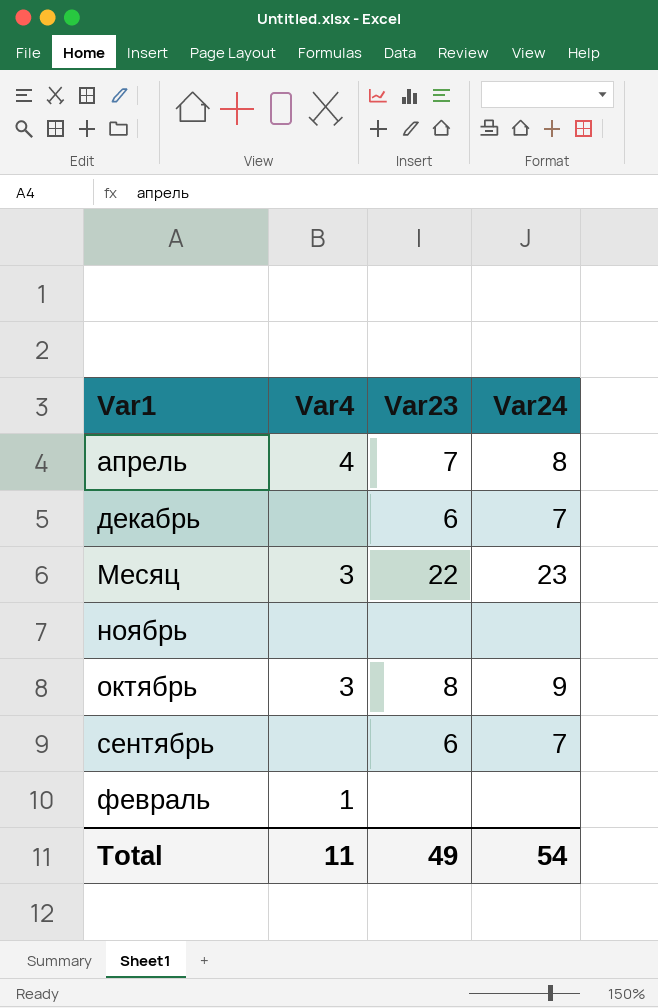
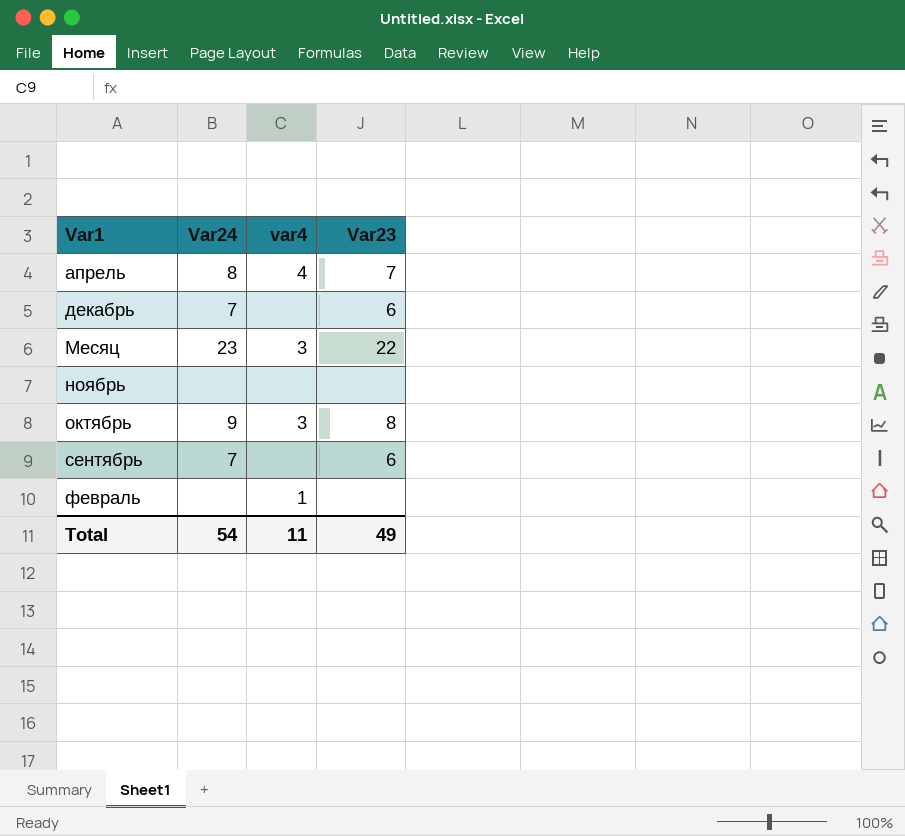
column Var24 | position: 4 -> 2
column name: Var4 -> var4

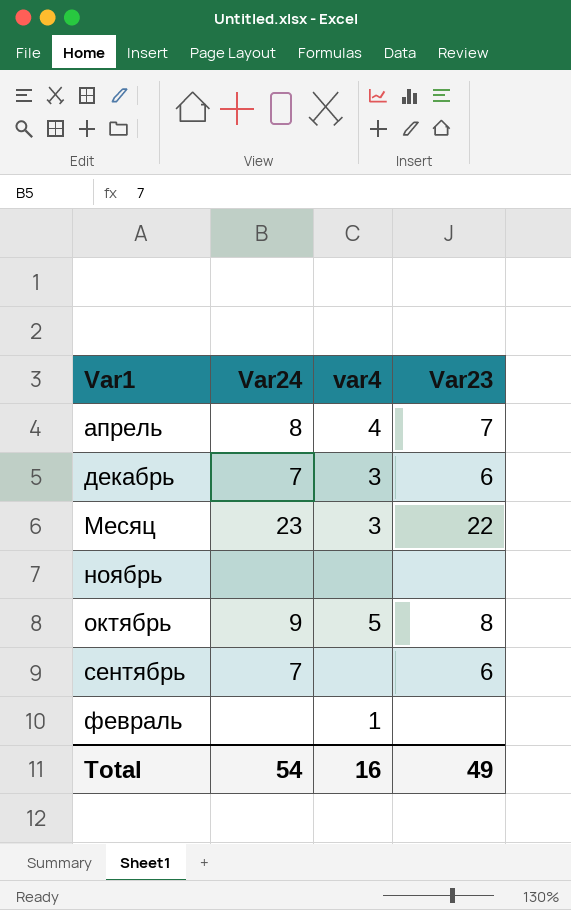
декабрь | var4: none -> 3
октябрь | var4: 3 -> 5
Total | var4: 11 -> 16

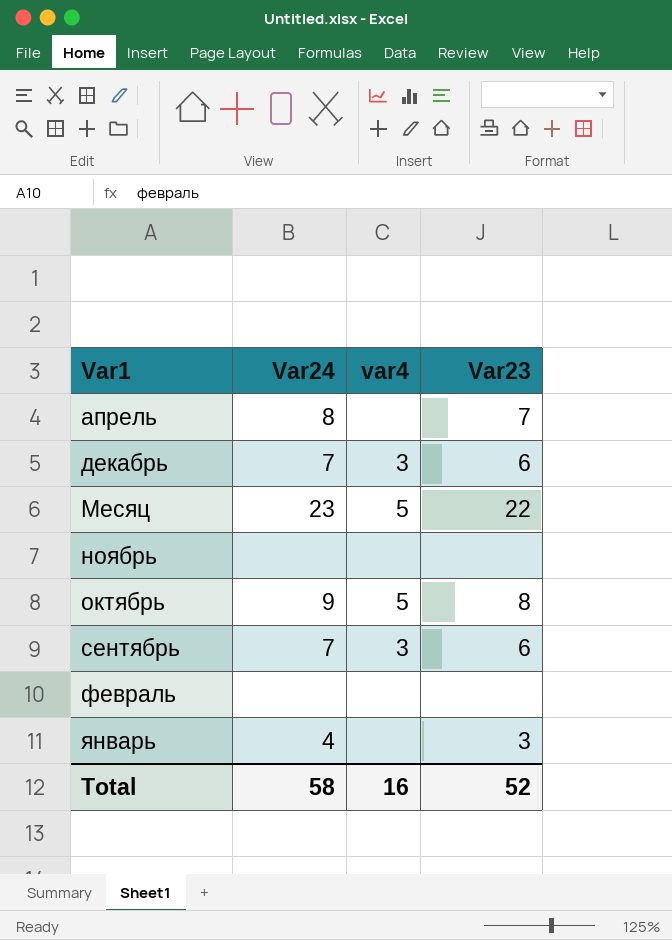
апрель | var4: 4 -> none
Месяц | var4: 3 -> 5
сентябрь | var4: none -> 3
февраль | var4: 1 -> none
row январь: none -> 4 | none | 3
Total | Var24: 54 -> 58
Total | Var23: 49 -> 52

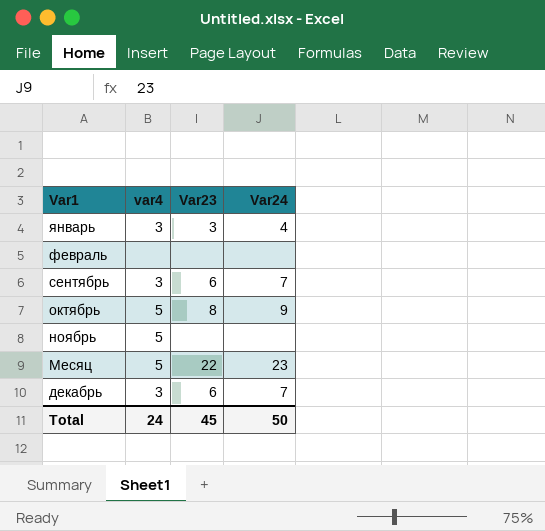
row order: Var1 ascending -> Var1 descending
column Var24 | position: 2 -> 4
row апрель: 8 | none | 7 -> none
январь | var4: none -> 3
ноябрь | var4: none -> 5
Total | var4: 16 -> 24
Total | Var23: 52 -> 45
Total | Var24: 58 -> 50

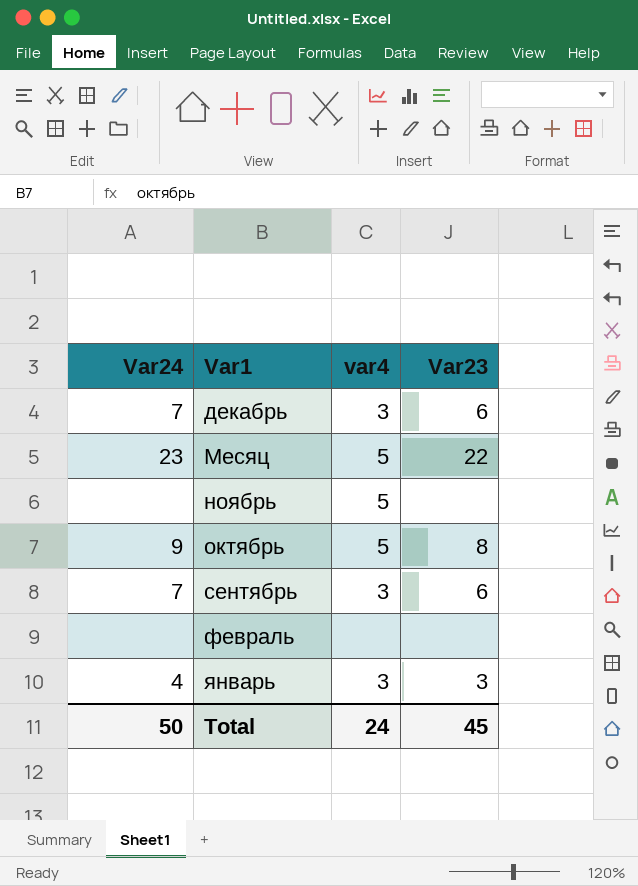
row order: Var1 descending -> Var1 ascending
column Var24 | position: 4 -> 1

